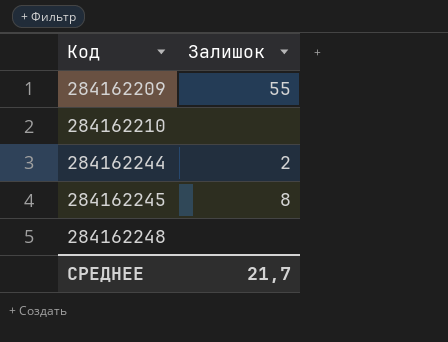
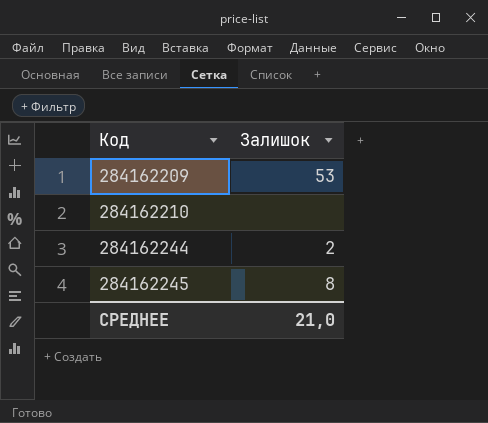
row 284162248: none -> none
284162209 | Залишок: 55 -> 53
СРЕДНЕЕ | Залишок: 21,7 -> 21,0

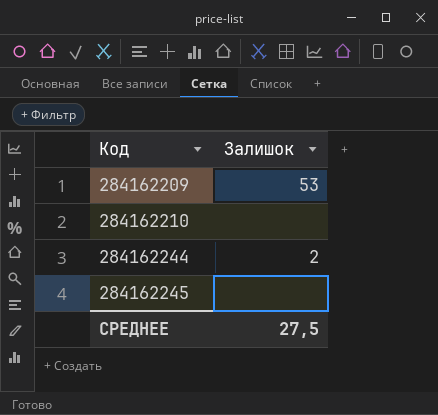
284162245 | Залишок: 8 -> none
СРЕДНЕЕ | Залишок: 21,0 -> 27,5

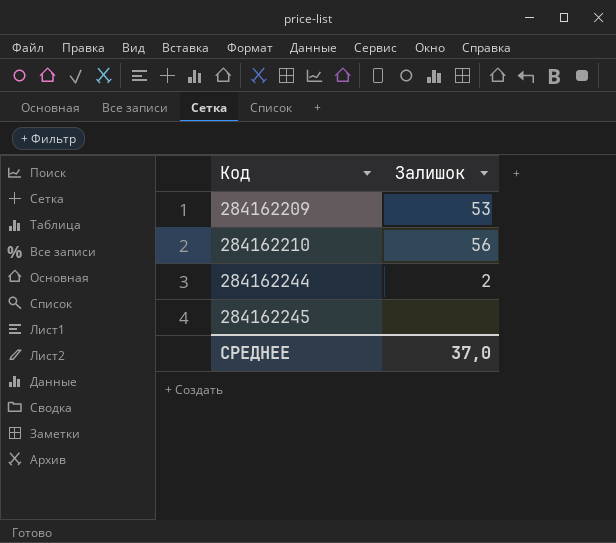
284162210 | Залишок: none -> 56
СРЕДНЕЕ | Залишок: 27,5 -> 37,0

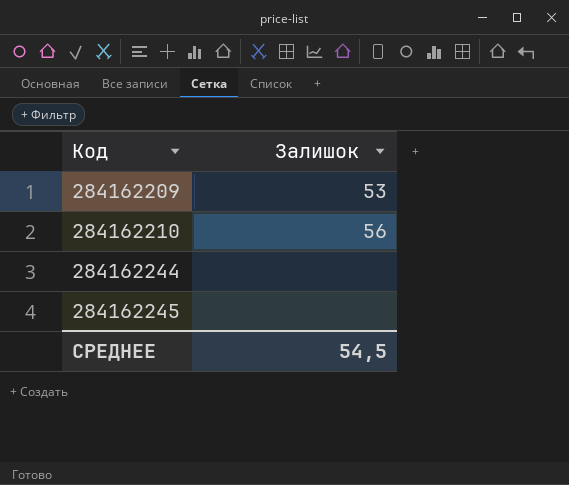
284162244 | Залишок: 2 -> none
СРЕДНЕЕ | Залишок: 37,0 -> 54,5

